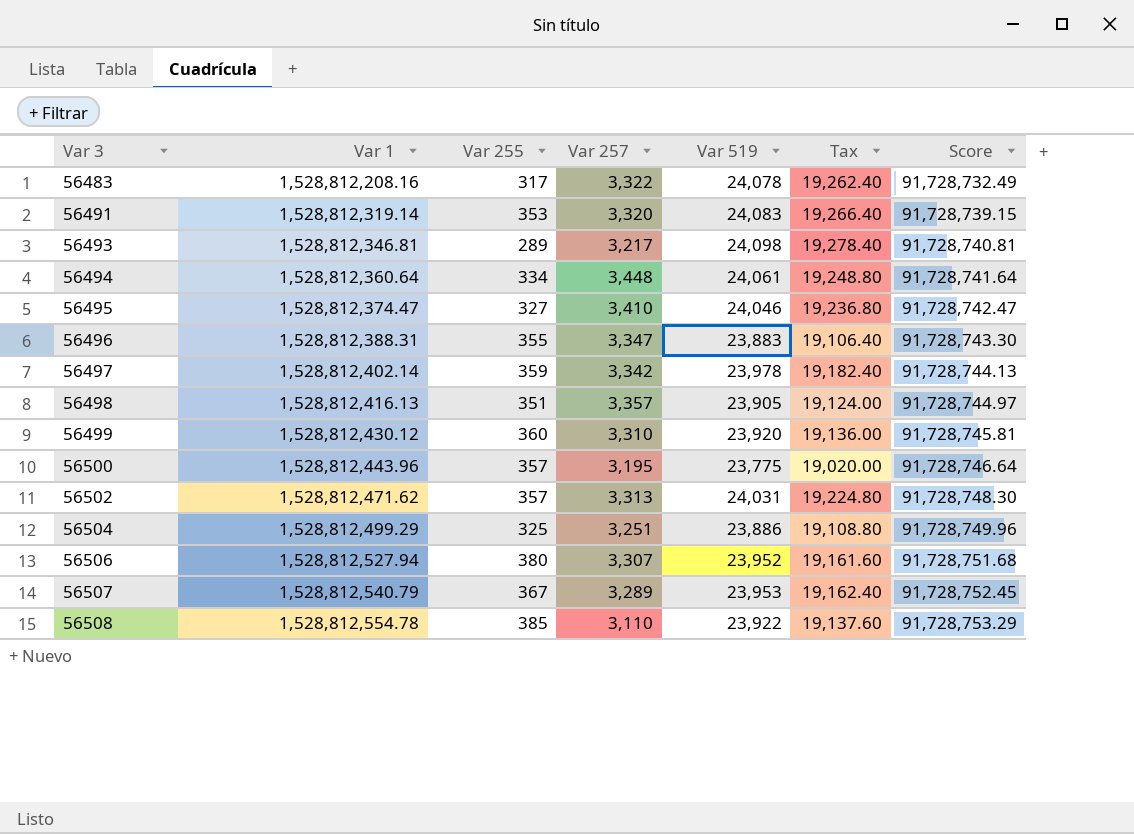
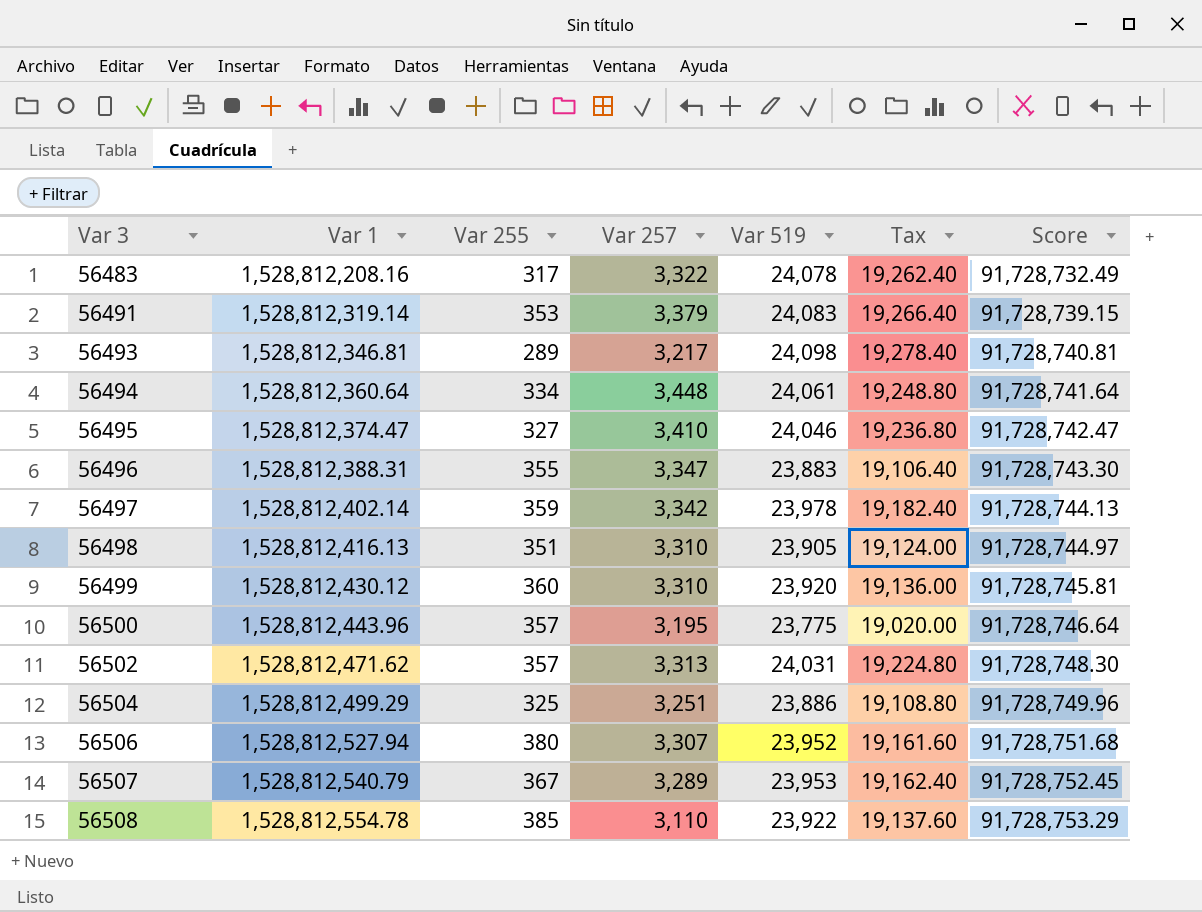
56491 | Var 257: 3,320 -> 3,379
56498 | Var 257: 3,357 -> 3,310

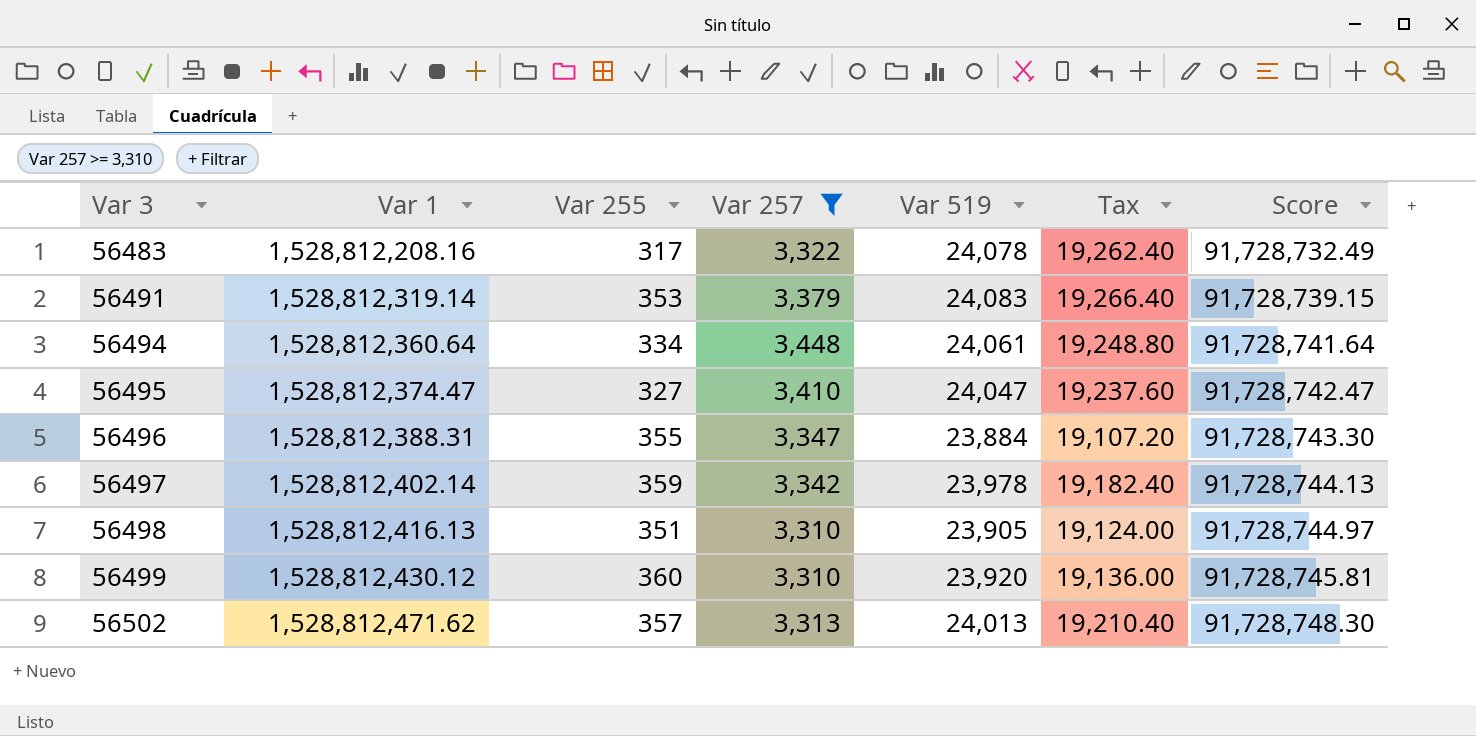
filter: none -> Var 257 >= 3,310
56495 | Var 519: 24,046 -> 24,047
56495 | Tax: 19,236.80 -> 19,237.60
56496 | Var 519: 23,883 -> 23,884
56496 | Tax: 19,106.40 -> 19,107.20
56502 | Var 519: 24,031 -> 24,013
56502 | Tax: 19,224.80 -> 19,210.40

